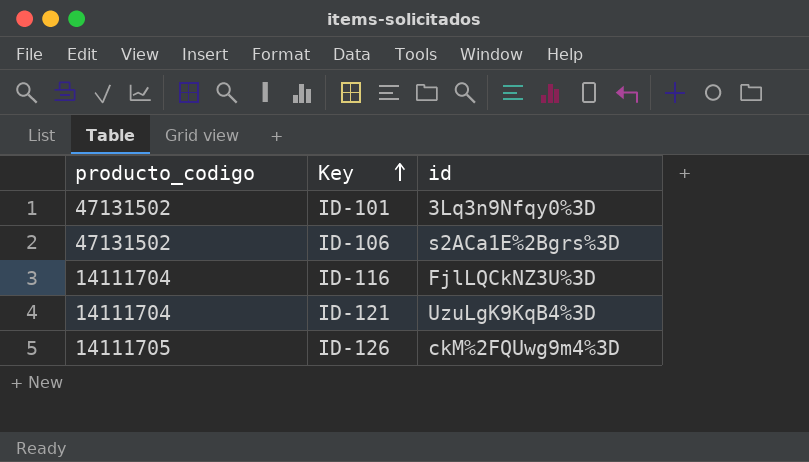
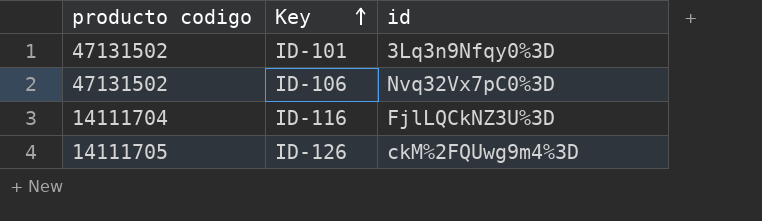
column name: producto_codigo -> producto codigo
row ID-121: 14111704 | UzuLgK9KqB4%3D -> none
ID-106 | id: s2ACa1E%2Bgrs%3D -> Nvq32Vx7pC0%3D

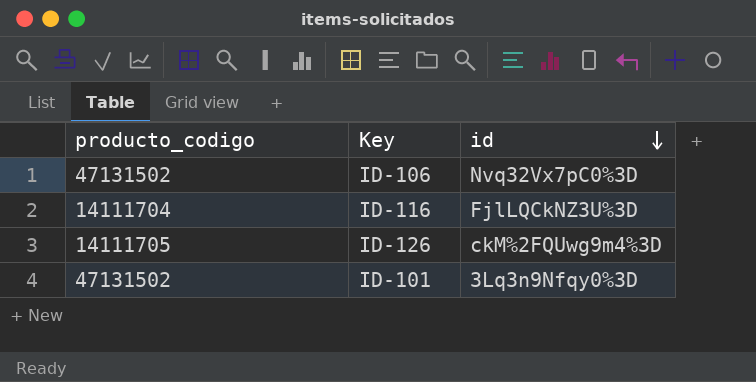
row order: Key ascending -> id descending
column name: producto codigo -> producto_codigo

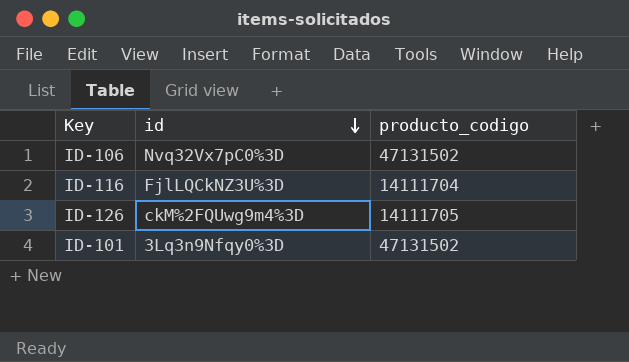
column producto_codigo | position: 1 -> 3

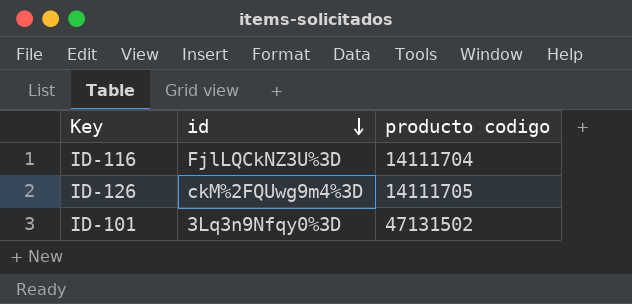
column name: producto_codigo -> producto codigo
row ID-106: Nvq32Vx7pC0%3D | 47131502 -> none

